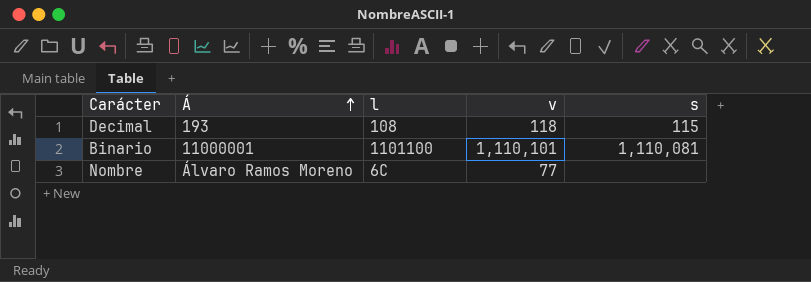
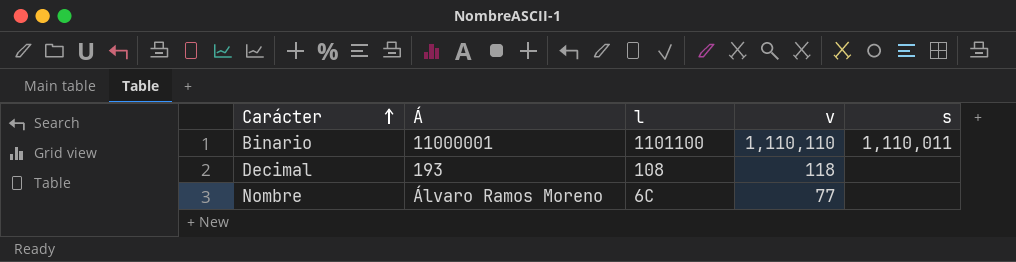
row order: Á ascending -> Carácter ascending
Binario | v: 1,110,101 -> 1,110,110
Binario | s: 1,110,081 -> 1,110,011
Decimal | s: 115 -> none

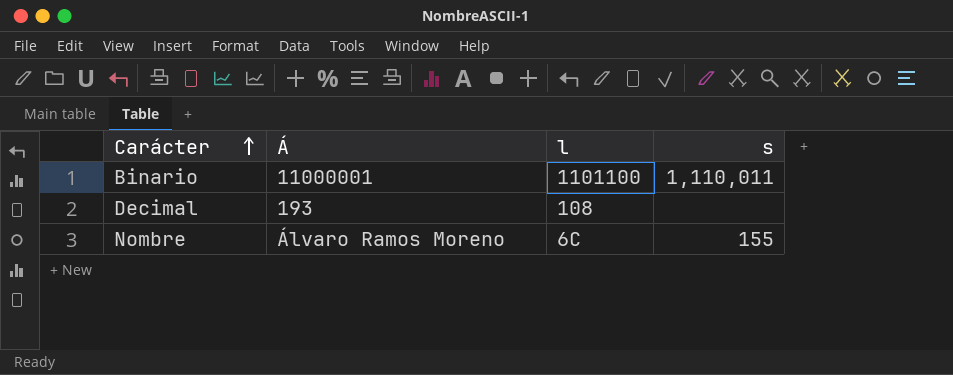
column v | position: 4 -> none
Nombre | s: none -> 155

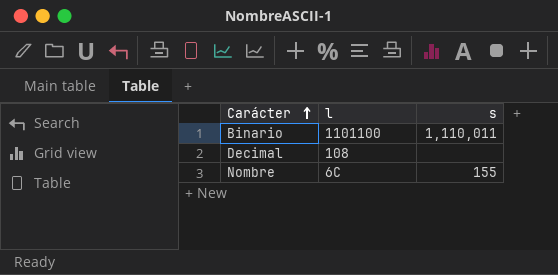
column Á | position: 2 -> none

